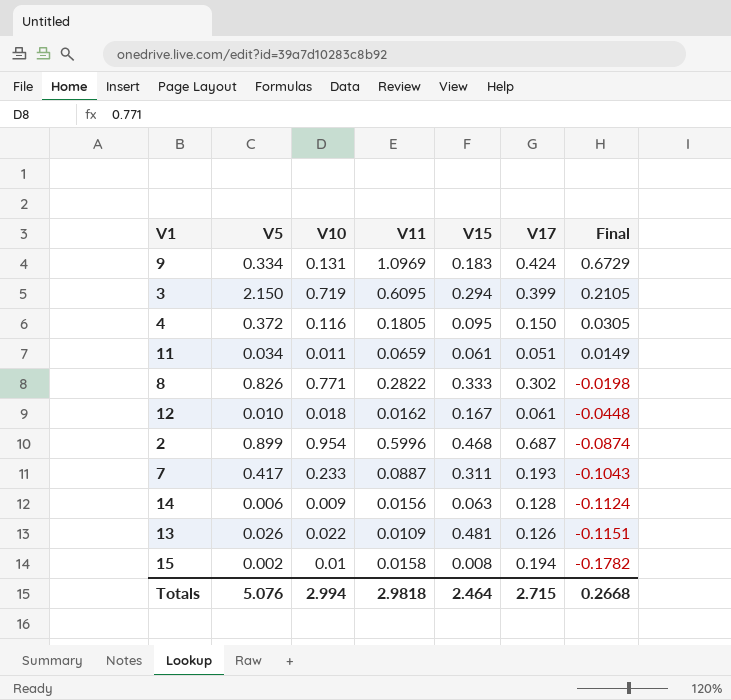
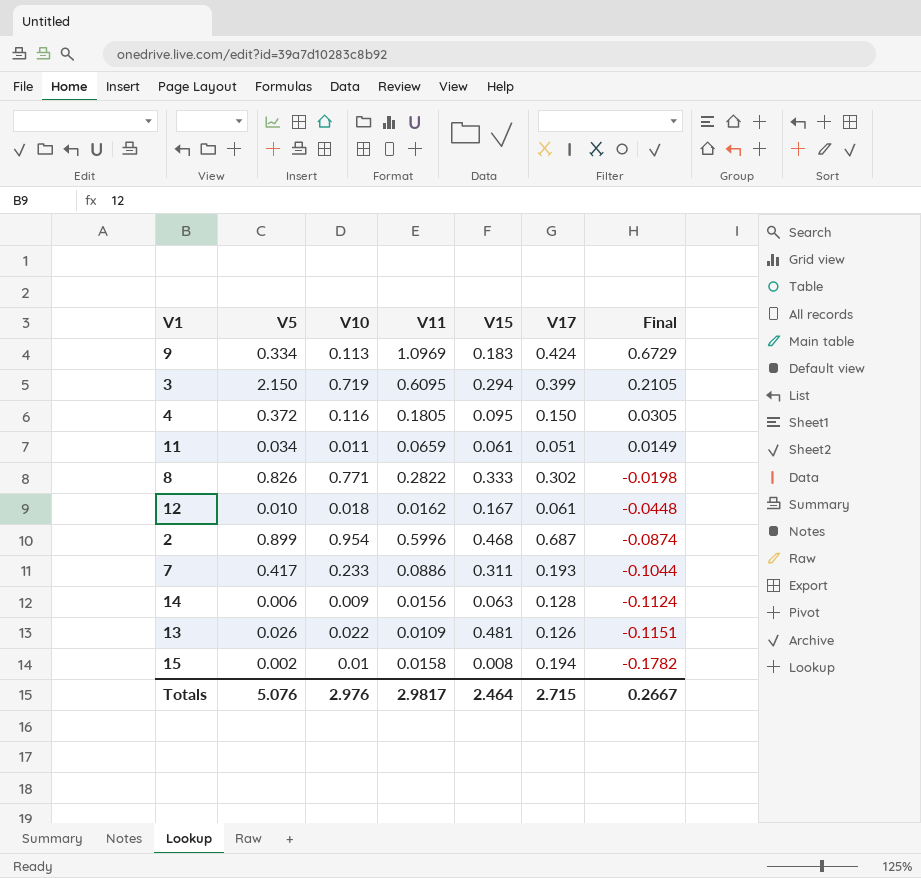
9 | V10: 0.131 -> 0.113
7 | V11: 0.0887 -> 0.0886
7 | Final: -0.1043 -> -0.1044
Totals | V10: 2.994 -> 2.976
Totals | V11: 2.9818 -> 2.9817
Totals | Final: 0.2668 -> 0.2667

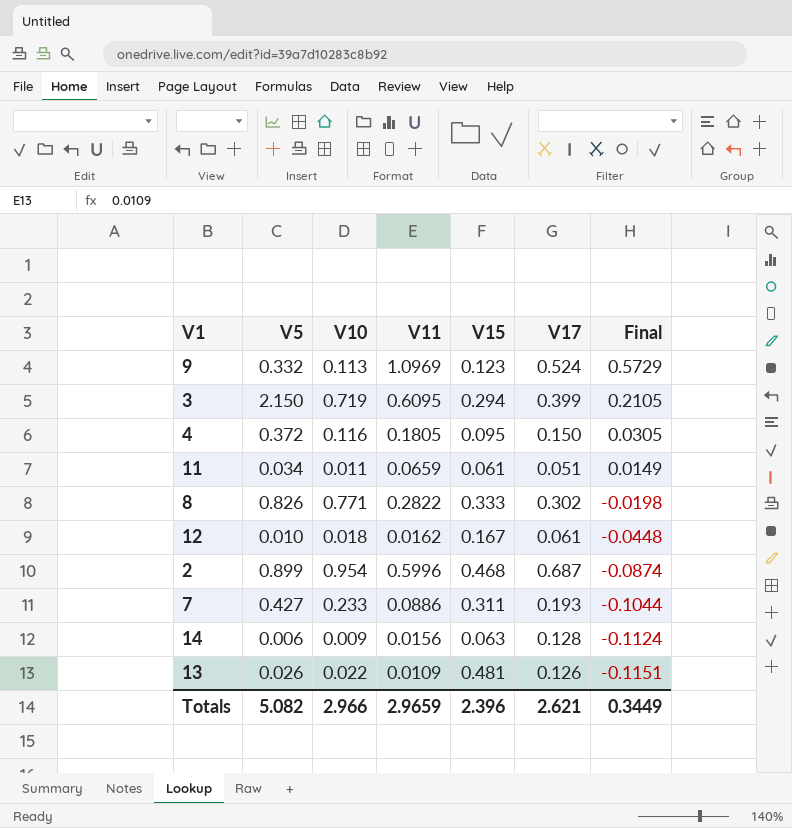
row 15: 0.002 | 0.01 | 0.0158 | 0.008 | 0.194 | -0.1782 -> none
9 | V5: 0.334 -> 0.332
9 | V15: 0.183 -> 0.123
9 | V17: 0.424 -> 0.524
9 | Final: 0.6729 -> 0.5729
7 | V5: 0.417 -> 0.427
Totals | V5: 5.076 -> 5.082
Totals | V10: 2.976 -> 2.966
Totals | V11: 2.9817 -> 2.9659
Totals | V15: 2.464 -> 2.396
Totals | V17: 2.715 -> 2.621
Totals | Final: 0.2667 -> 0.3449

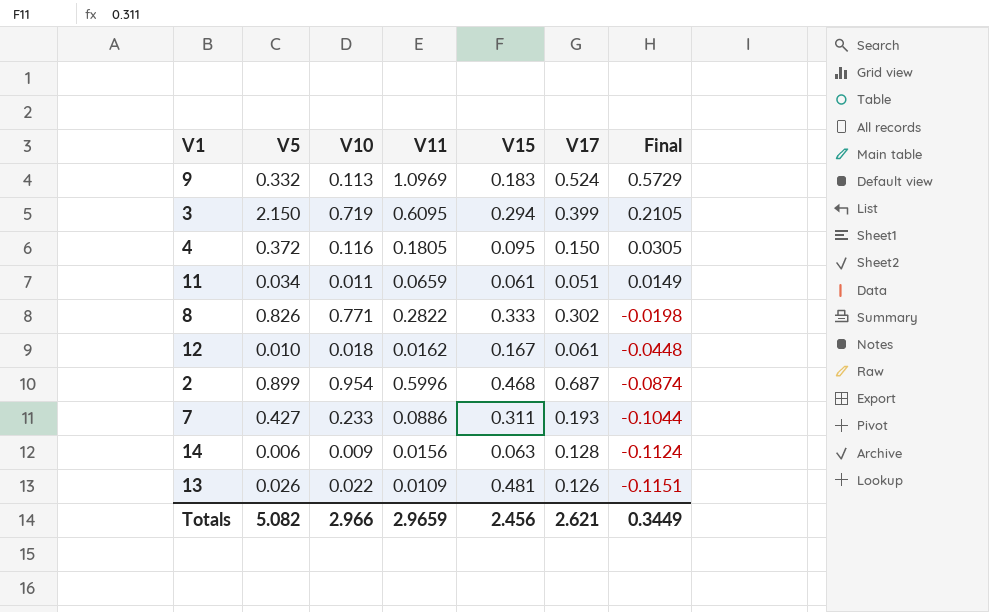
9 | V15: 0.123 -> 0.183
Totals | V15: 2.396 -> 2.456

